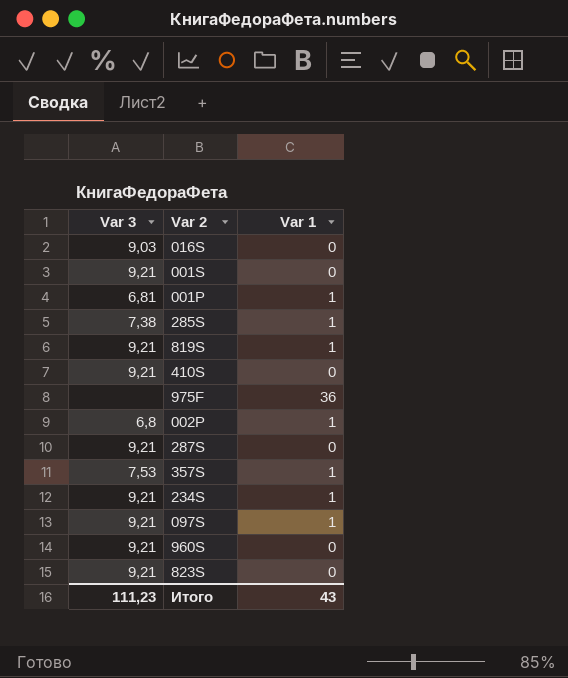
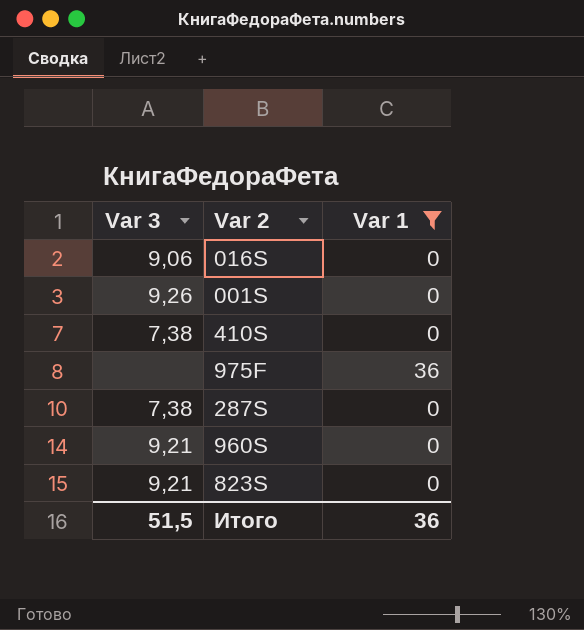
filter: none -> Var 1 != 1
016S | Var 3: 9,03 -> 9,06
001S | Var 3: 9,21 -> 9,26
410S | Var 3: 9,21 -> 7,38
287S | Var 3: 9,21 -> 7,38
Итого | Var 3: 111,23 -> 51,5
Итого | Var 1: 43 -> 36

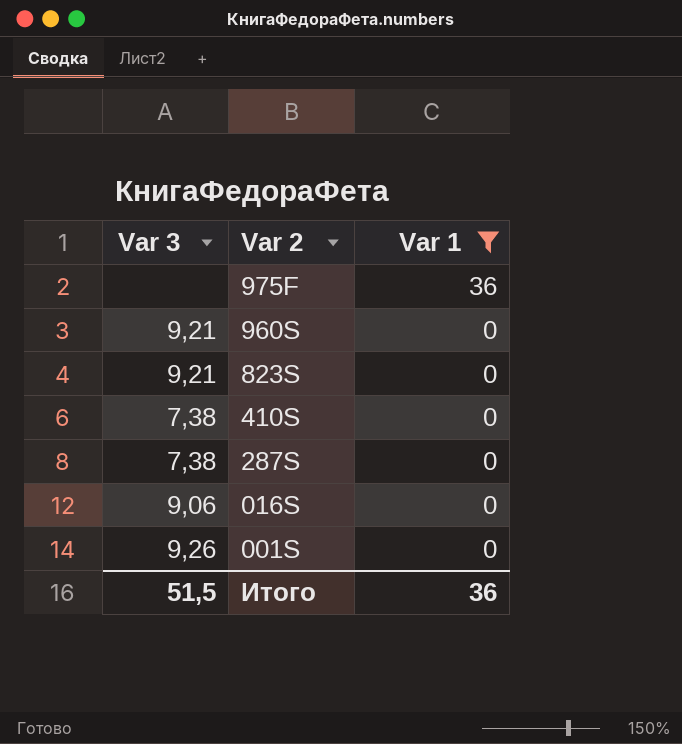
row order: none -> Var 2 descending

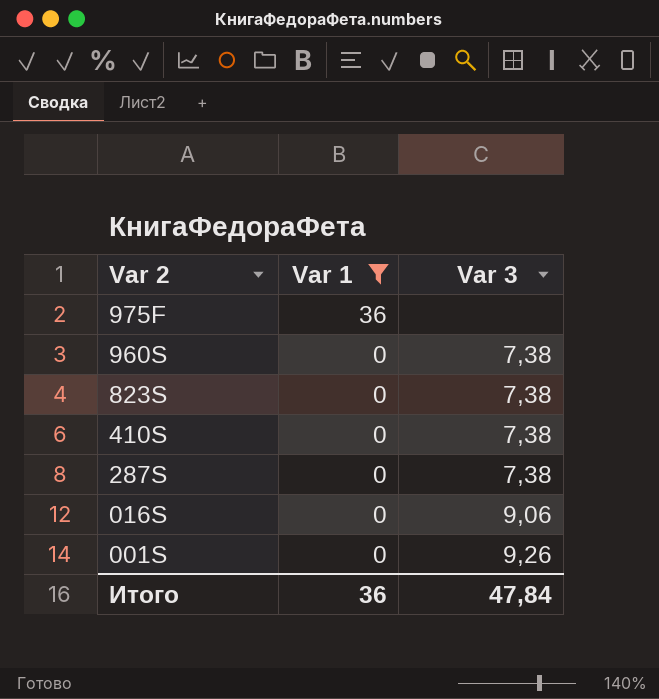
column Var 3 | position: 1 -> 3
960S | Var 3: 9,21 -> 7,38
823S | Var 3: 9,21 -> 7,38
Итого | Var 3: 51,5 -> 47,84

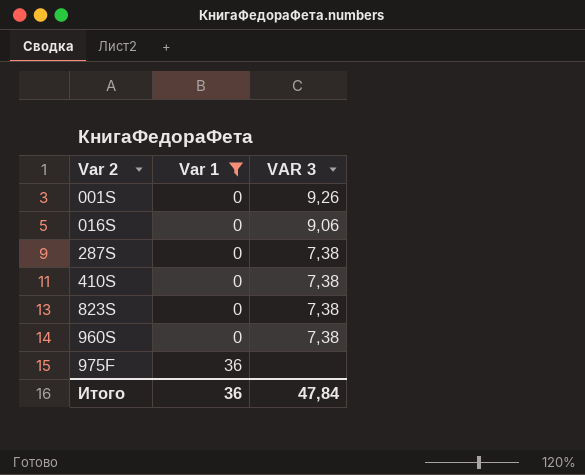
row order: Var 2 descending -> Var 2 ascending
column name: Var 3 -> VAR 3

